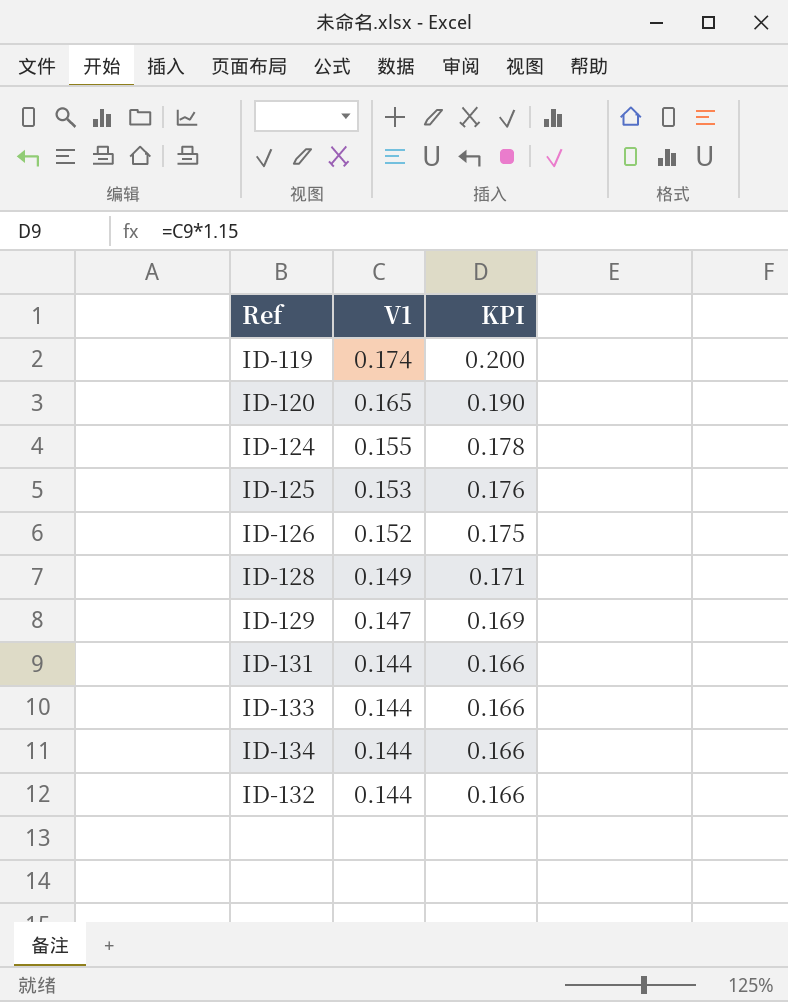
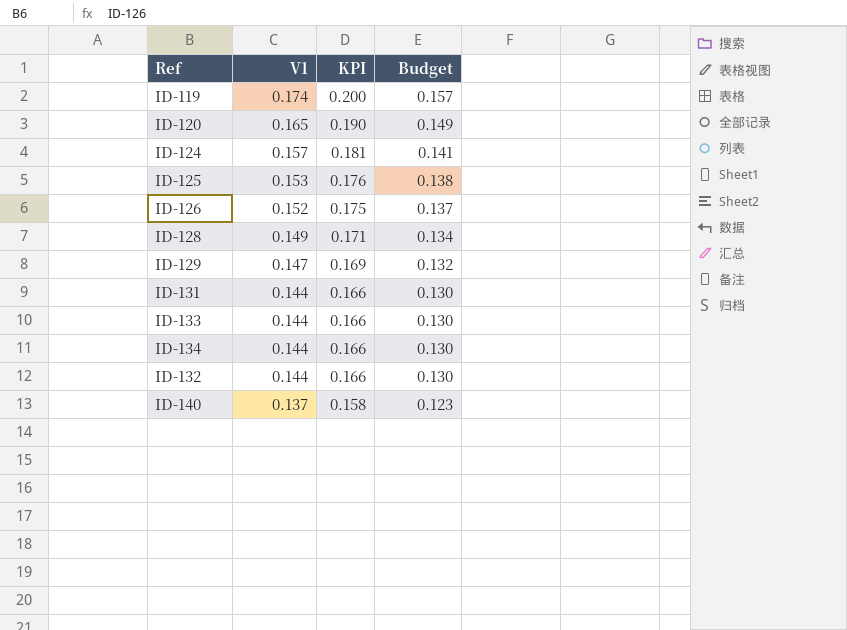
column Budget | formula: none -> [V1] * 0.9
ID-124 | V1: 0.155 -> 0.157
ID-124 | KPI: 0.178 -> 0.181
row ID-140: none -> 0.137 | 0.158 | 0.123

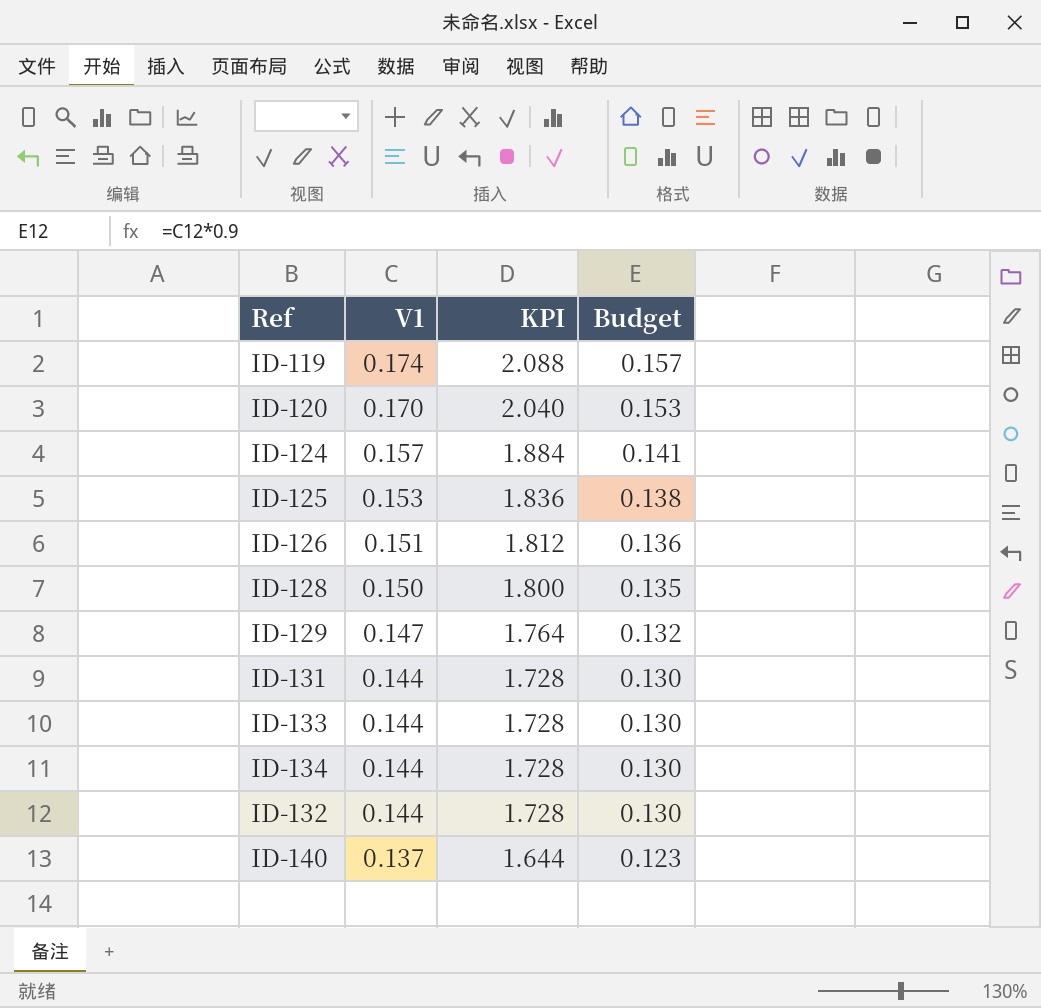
column KPI | formula: [V1] * 1.15 -> [V1] * 12
ID-120 | V1: 0.165 -> 0.170
ID-120 | Budget: 0.149 -> 0.153
ID-126 | V1: 0.152 -> 0.151
ID-126 | Budget: 0.137 -> 0.136
ID-128 | V1: 0.149 -> 0.150
ID-128 | Budget: 0.134 -> 0.135

